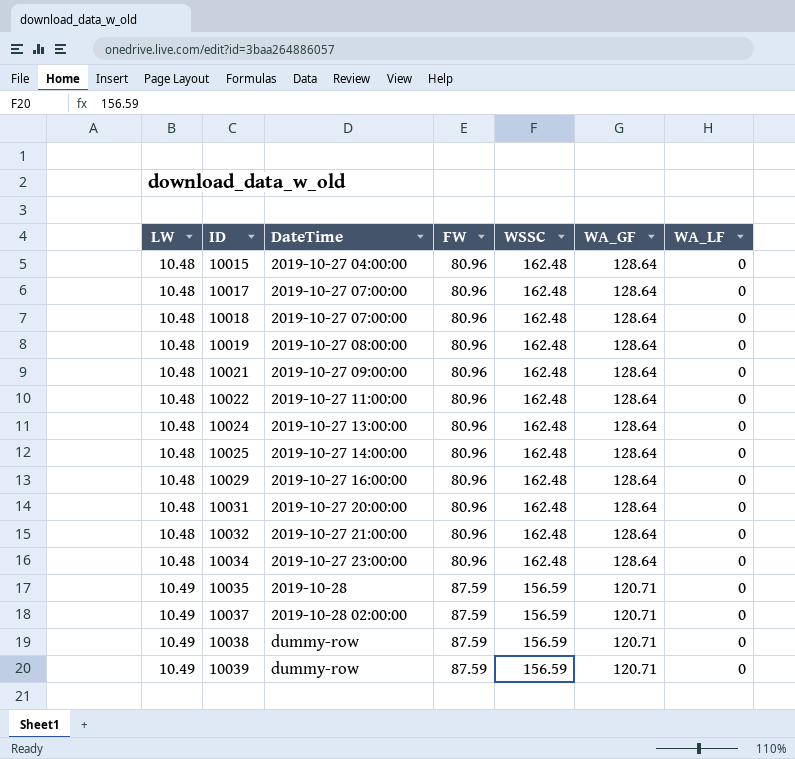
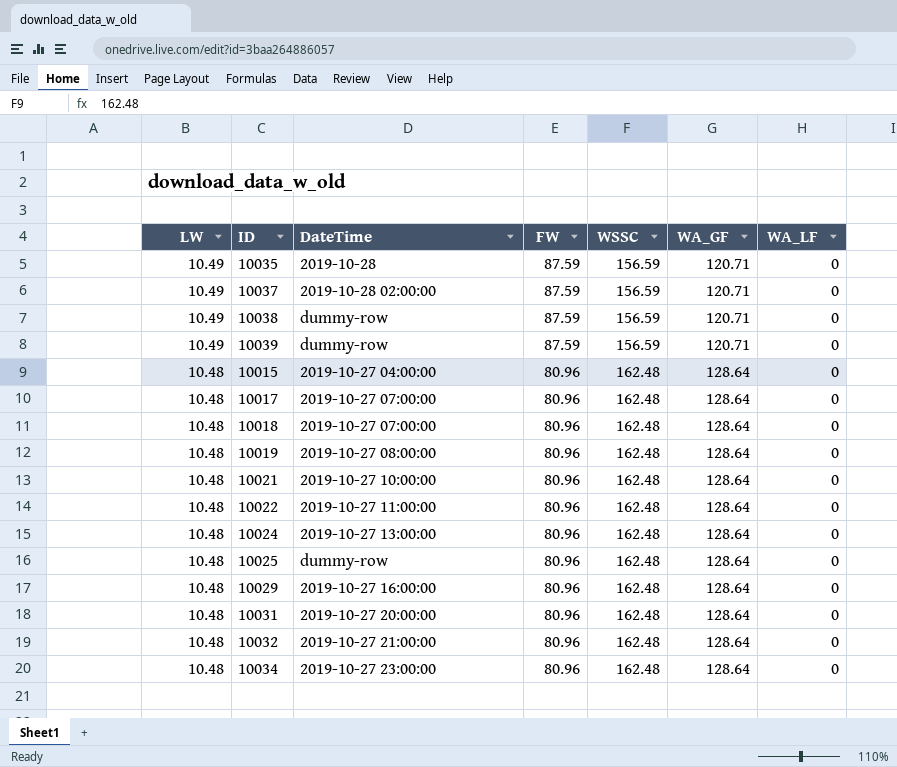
row order: LW ascending -> LW descending
10021 | DateTime: 2019-10-27 09:00:00 -> 2019-10-27 10:00:00
10025 | DateTime: 2019-10-27 14:00:00 -> dummy-row

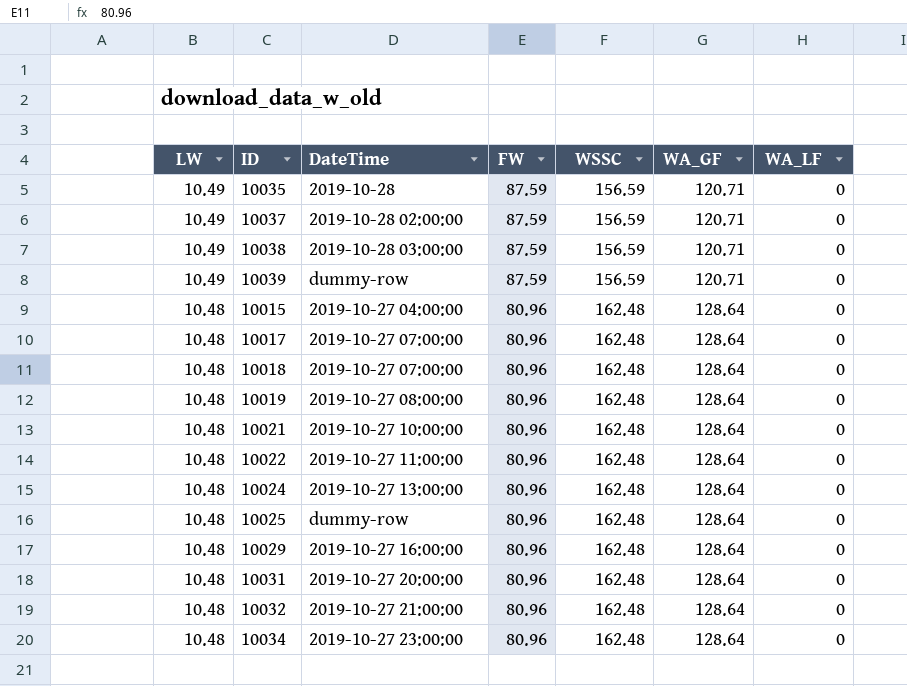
10038 | DateTime: dummy-row -> 2019-10-28 03:00:00

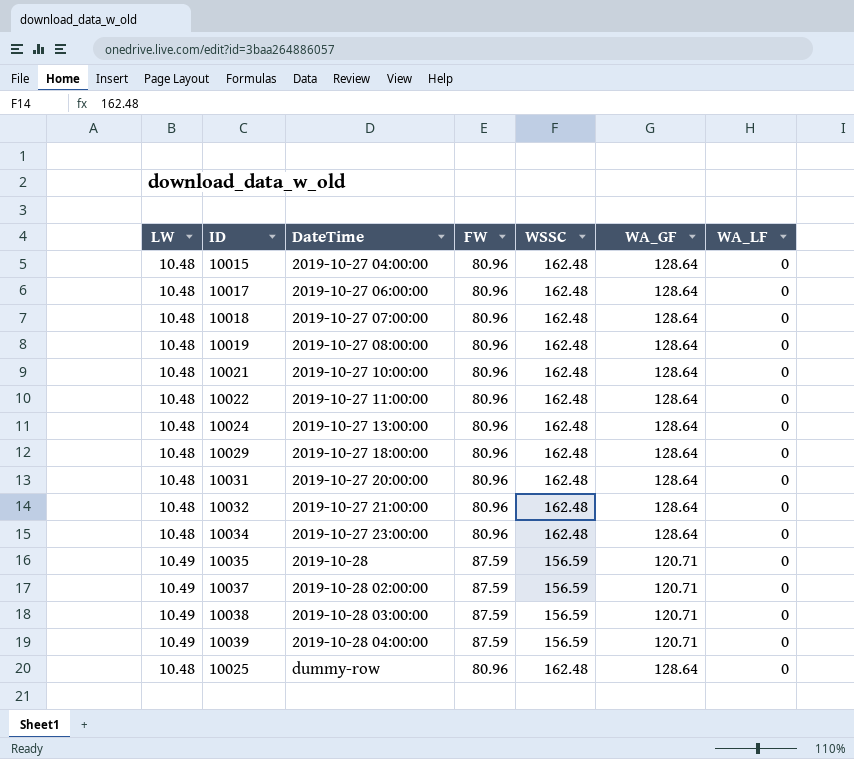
row order: LW descending -> DateTime ascending
10017 | DateTime: 2019-10-27 07:00:00 -> 2019-10-27 06:00:00
10029 | DateTime: 2019-10-27 16:00:00 -> 2019-10-27 18:00:00
10039 | DateTime: dummy-row -> 2019-10-28 04:00:00

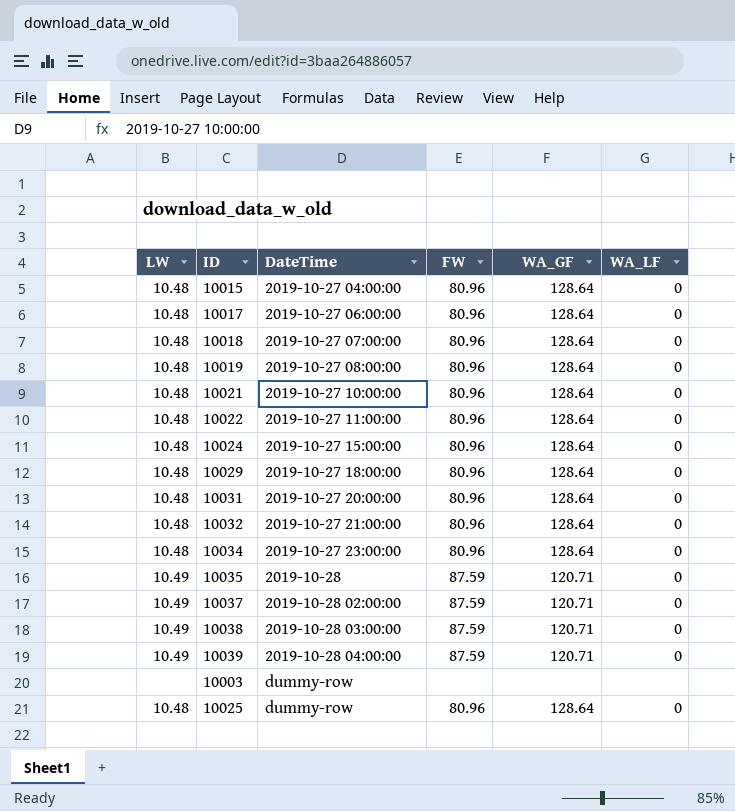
column WSSC | position: 5 -> none
10024 | DateTime: 2019-10-27 13:00:00 -> 2019-10-27 15:00:00
row 10003: none -> none | dummy-row | none | none | none

